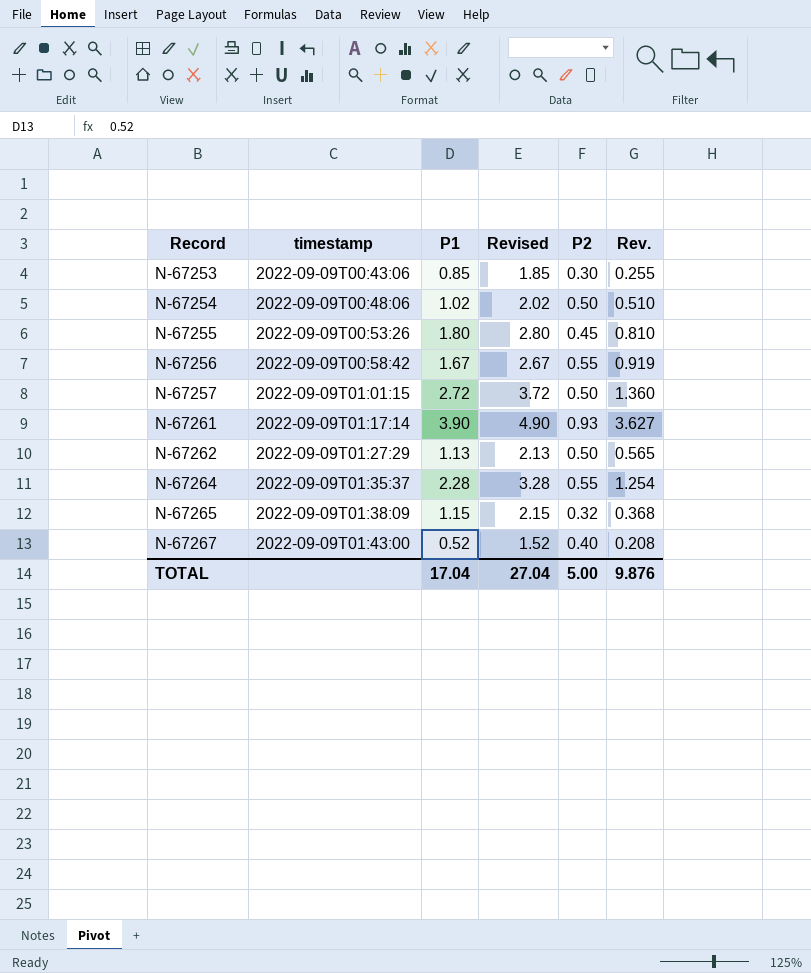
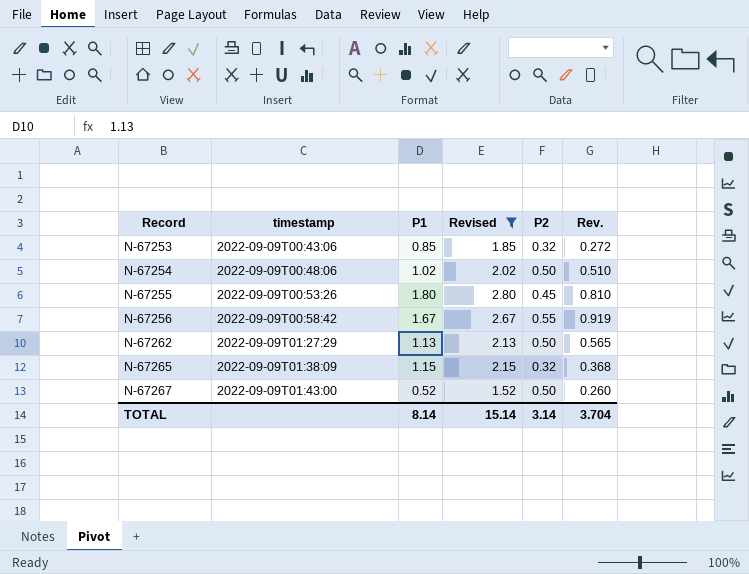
filter: none -> Revised <= 2.80
N-67253 | P2: 0.30 -> 0.32
N-67253 | Rev.: 0.255 -> 0.272
N-67267 | P2: 0.40 -> 0.50
N-67267 | Rev.: 0.208 -> 0.260
TOTAL | P1: 17.04 -> 8.14
TOTAL | Revised: 27.04 -> 15.14
TOTAL | P2: 5.00 -> 3.14
TOTAL | Rev.: 9.876 -> 3.704

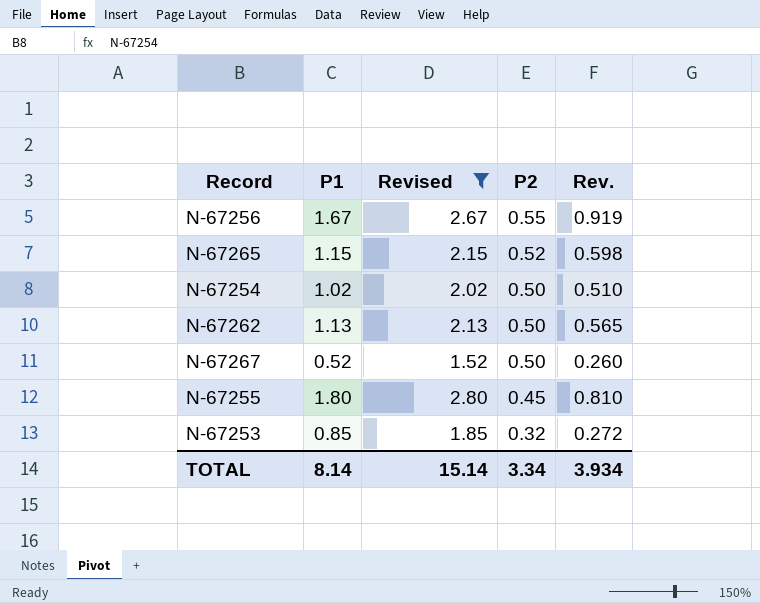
row order: Record ascending -> P2 descending
column timestamp | position: 2 -> none
N-67265 | P2: 0.32 -> 0.52
N-67265 | Rev.: 0.368 -> 0.598
TOTAL | P2: 3.14 -> 3.34
TOTAL | Rev.: 3.704 -> 3.934

